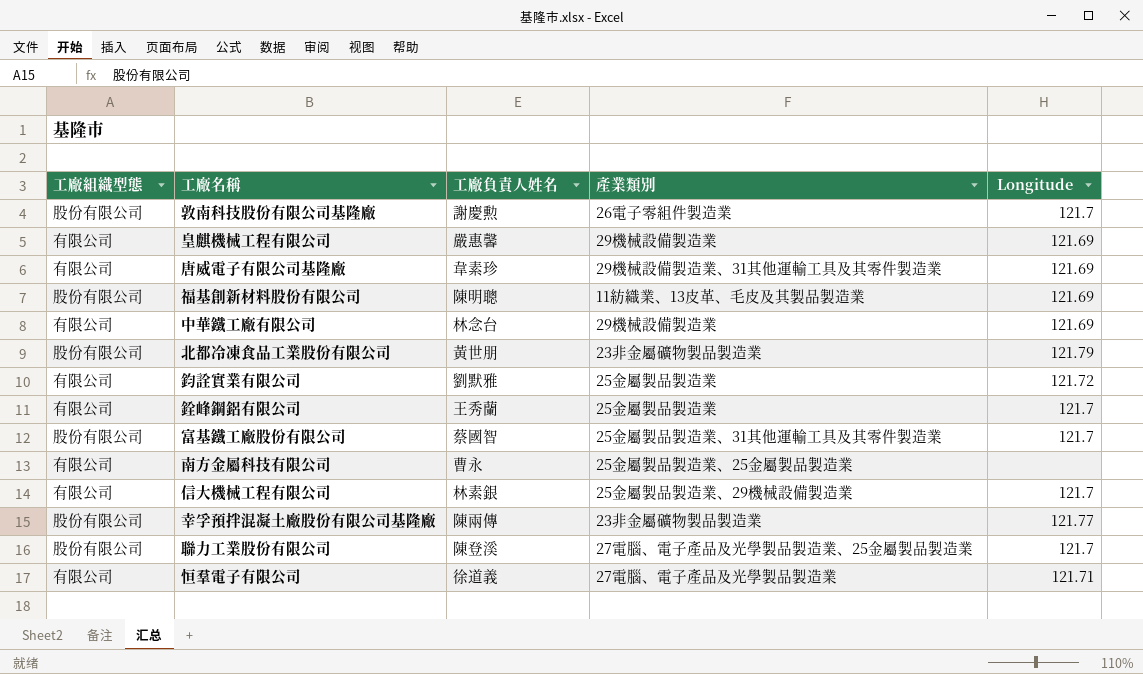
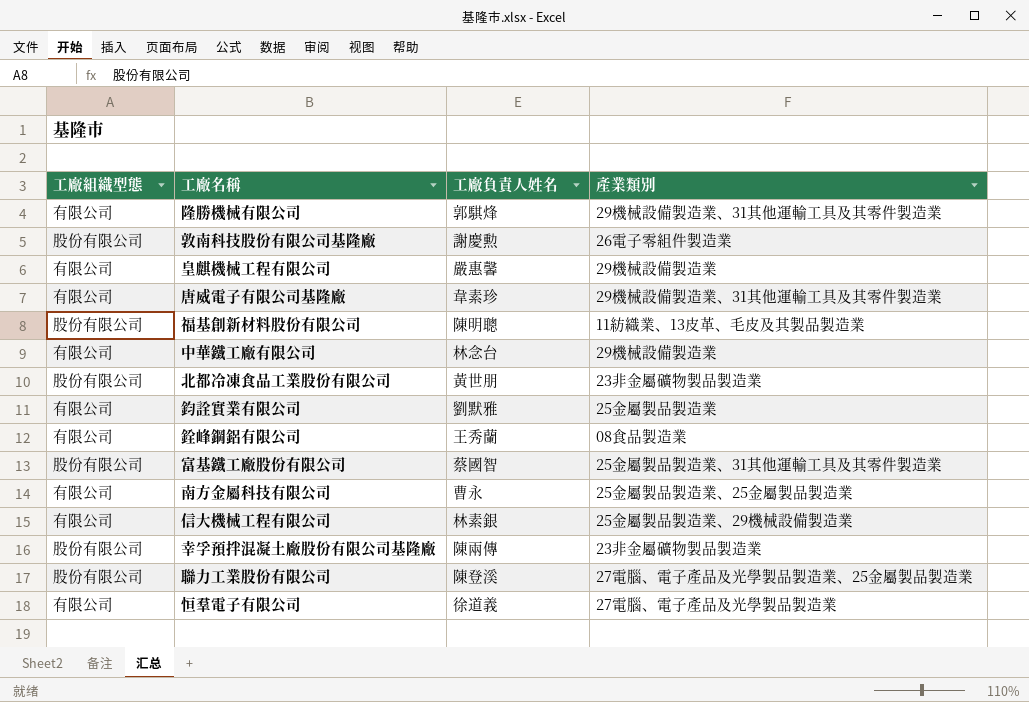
column Longitude | position: 5 -> none
row 隆勝機械有限公司: none -> 有限公司 | 郭騏烽 | 29機械設備製造業、31其他運輸工具及其零件製造業
銓峰鋼鋁有限公司 | 產業類別: 25金屬製品製造業 -> 08食品製造業

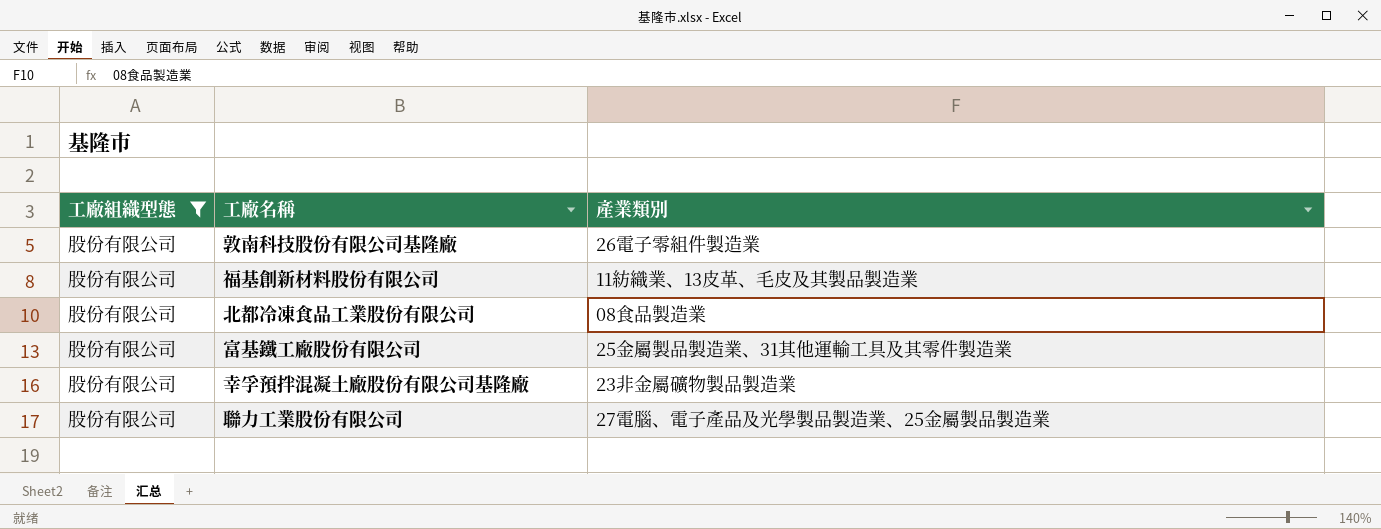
filter: none -> 工廠組織型態 = 股份有限公司
column 工廠負責人姓名 | position: 3 -> none
北都冷凍食品工業股份有限公司 | 產業類別: 23非金屬礦物製品製造業 -> 08食品製造業

